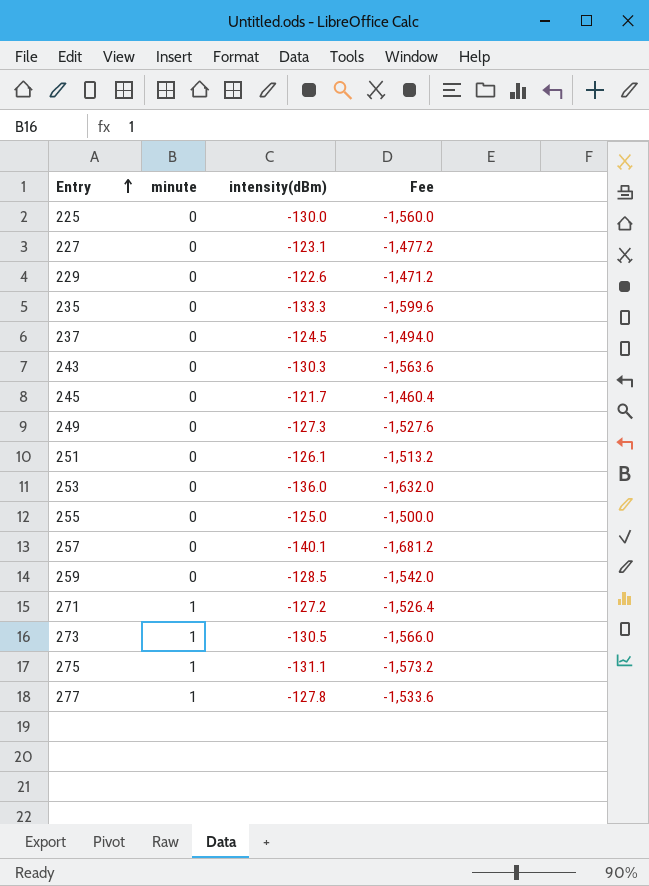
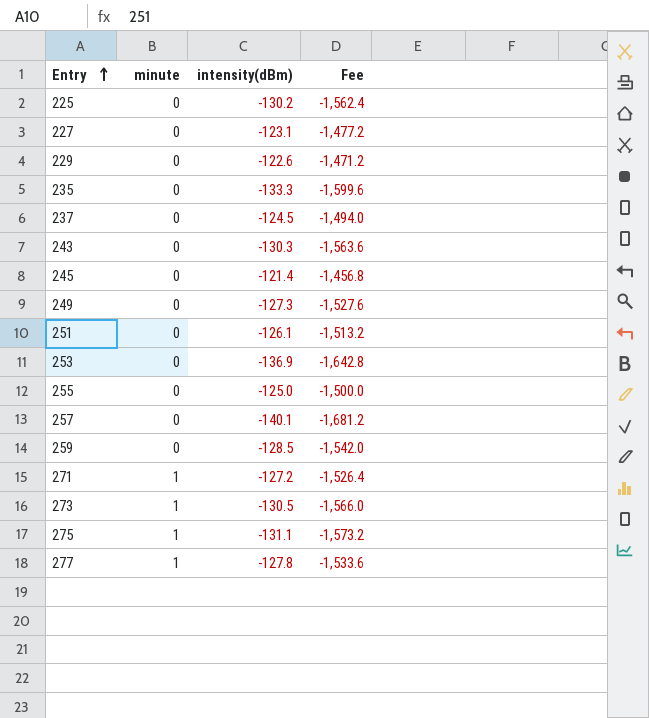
225 | intensity(dBm): -130.0 -> -130.2
225 | Fee: -1,560.0 -> -1,562.4
245 | intensity(dBm): -121.7 -> -121.4
245 | Fee: -1,460.4 -> -1,456.8
253 | intensity(dBm): -136.0 -> -136.9
253 | Fee: -1,632.0 -> -1,642.8

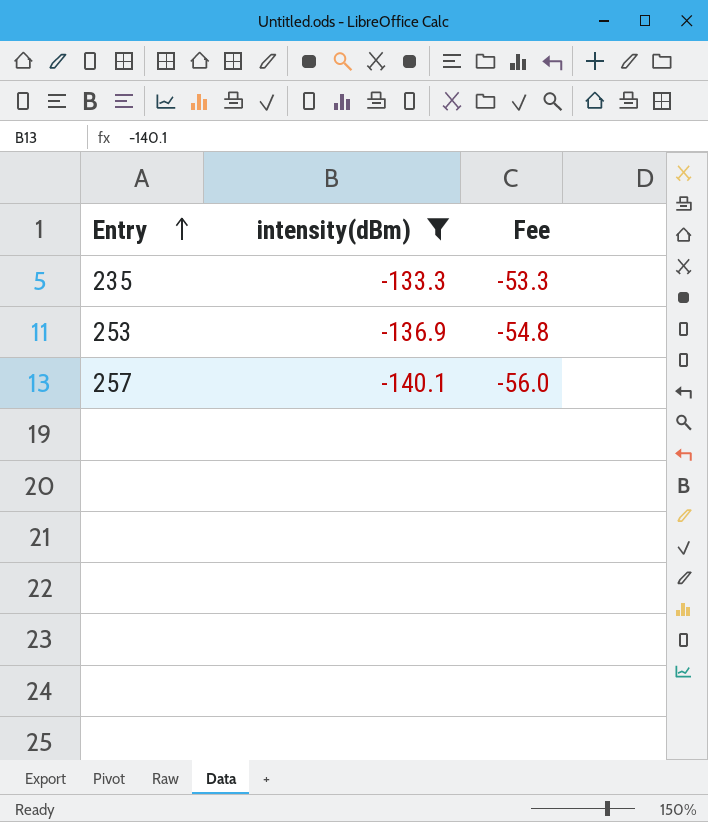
filter: none -> intensity(dBm) <= -133.3
column minute | position: 2 -> none
column Fee | formula: [intensity(dBm)] * 12 -> [intensity(dBm)] * 0.4

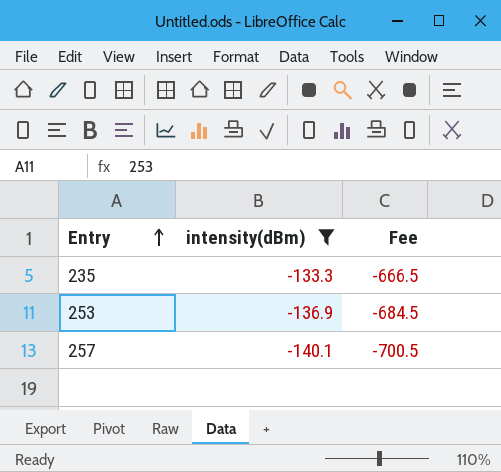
column Fee | formula: [intensity(dBm)] * 0.4 -> [intensity(dBm)] * 5

